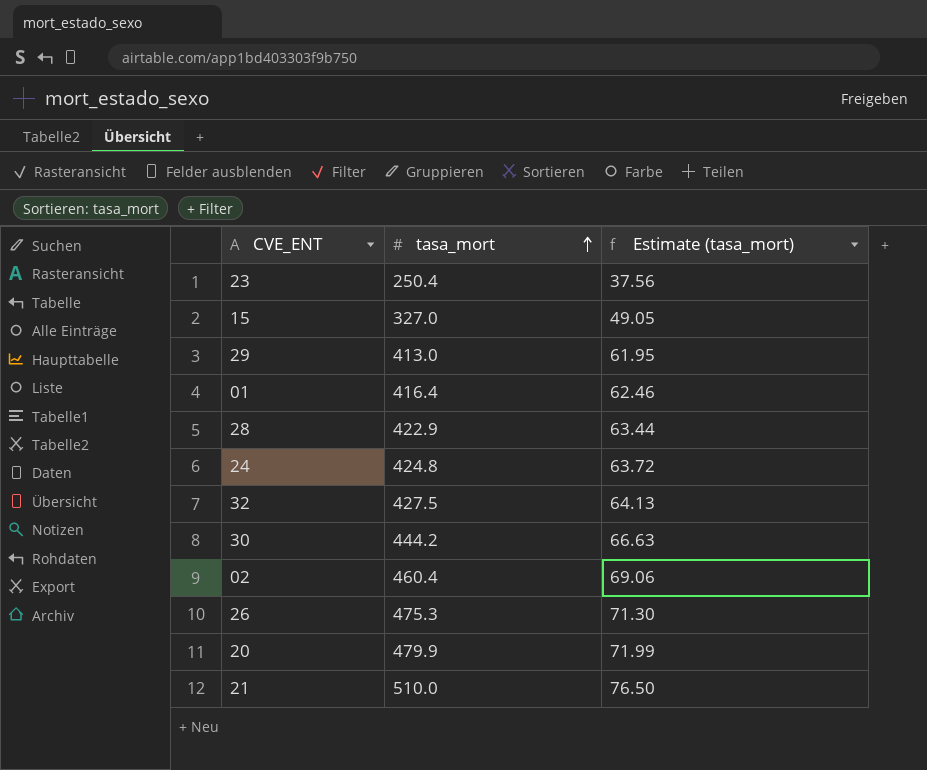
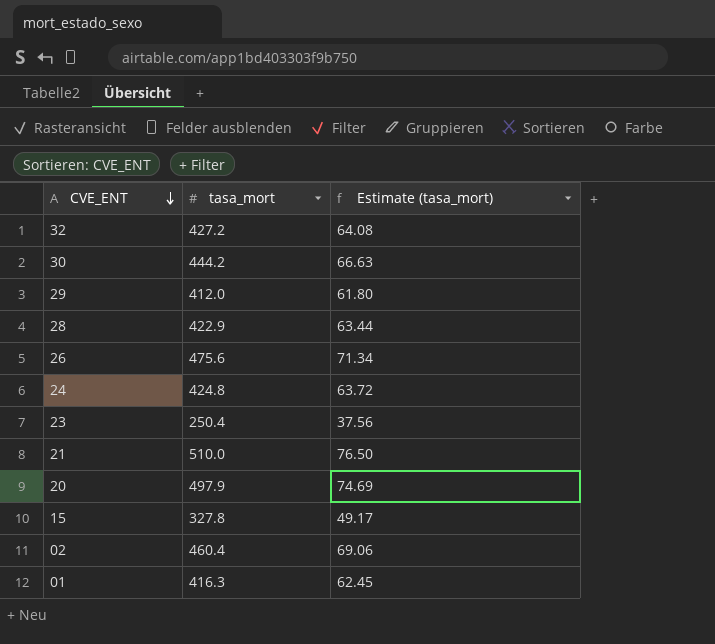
row order: tasa_mort ascending -> CVE_ENT descending
32 | tasa_mort: 427.5 -> 427.2
32 | Estimate (tasa_mort): 64.13 -> 64.08
29 | tasa_mort: 413.0 -> 412.0
29 | Estimate (tasa_mort): 61.95 -> 61.80
26 | tasa_mort: 475.3 -> 475.6
26 | Estimate (tasa_mort): 71.30 -> 71.34
20 | tasa_mort: 479.9 -> 497.9
20 | Estimate (tasa_mort): 71.99 -> 74.69
15 | tasa_mort: 327.0 -> 327.8
15 | Estimate (tasa_mort): 49.05 -> 49.17
01 | tasa_mort: 416.4 -> 416.3
01 | Estimate (tasa_mort): 62.46 -> 62.45

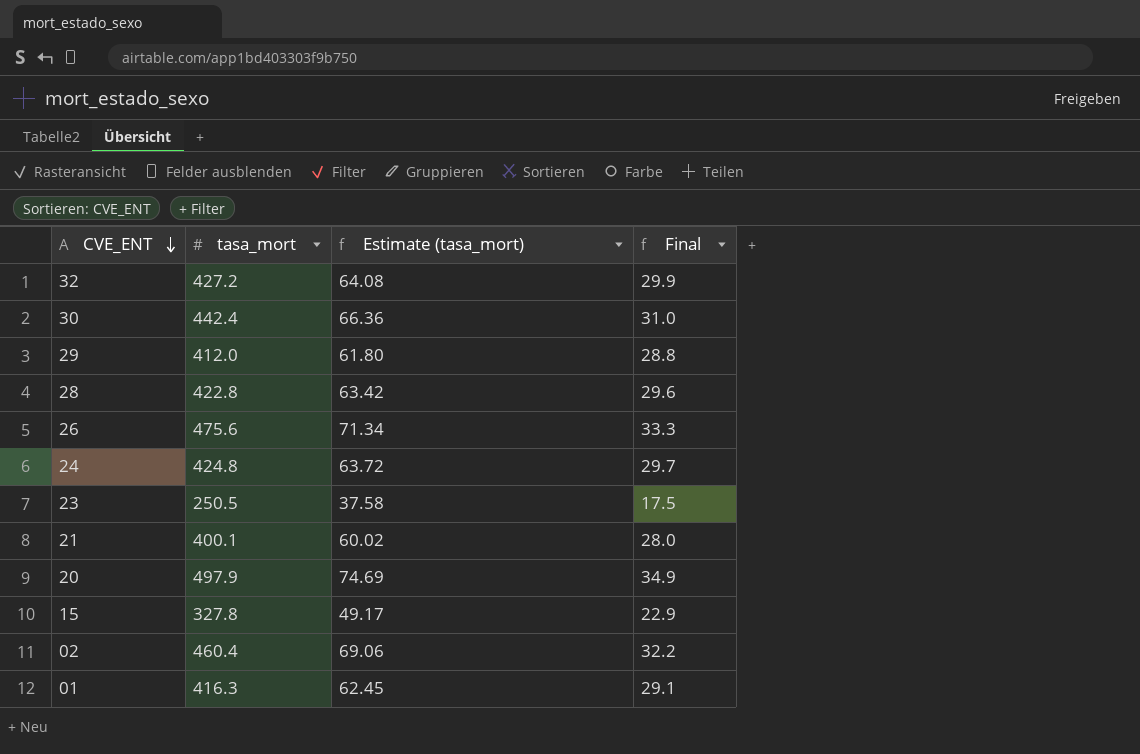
column Final | formula: none -> [tasa_mort] * 0.07
30 | tasa_mort: 444.2 -> 442.4
30 | Estimate (tasa_mort): 66.63 -> 66.36
28 | tasa_mort: 422.9 -> 422.8
28 | Estimate (tasa_mort): 63.44 -> 63.42
23 | tasa_mort: 250.4 -> 250.5
23 | Estimate (tasa_mort): 37.56 -> 37.58
21 | tasa_mort: 510.0 -> 400.1
21 | Estimate (tasa_mort): 76.50 -> 60.02

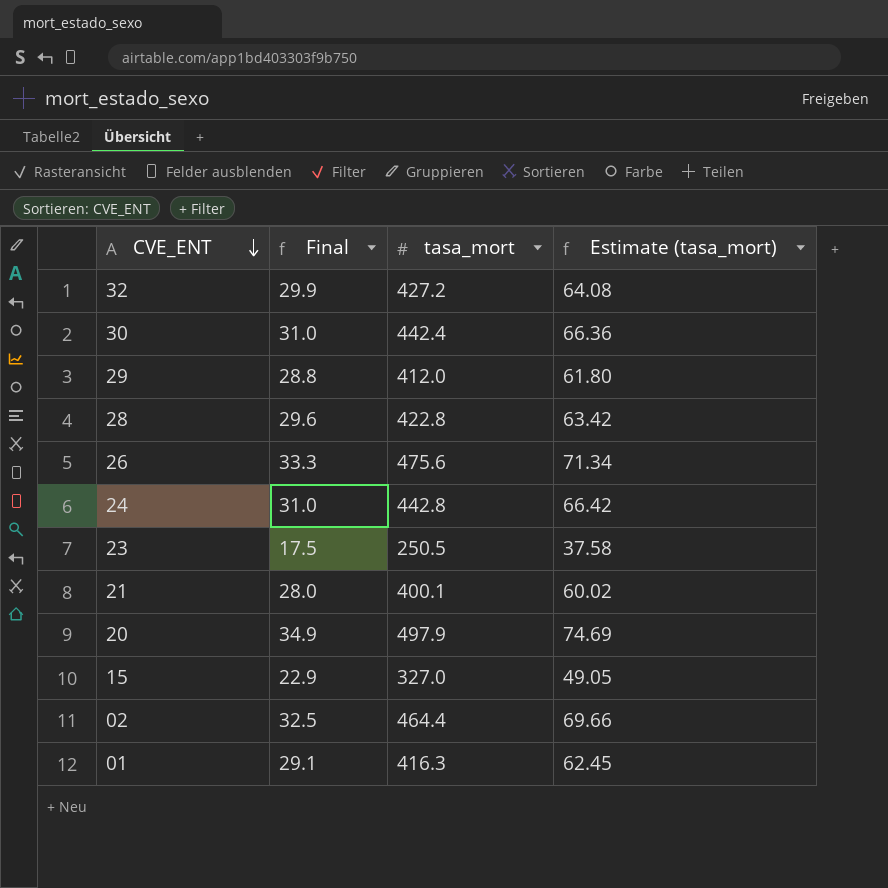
column Final | position: 4 -> 2
24 | Final: 29.7 -> 31.0
24 | tasa_mort: 424.8 -> 442.8
24 | Estimate (tasa_mort): 63.72 -> 66.42
15 | tasa_mort: 327.8 -> 327.0
15 | Estimate (tasa_mort): 49.17 -> 49.05
02 | Final: 32.2 -> 32.5
02 | tasa_mort: 460.4 -> 464.4
02 | Estimate (tasa_mort): 69.06 -> 69.66

